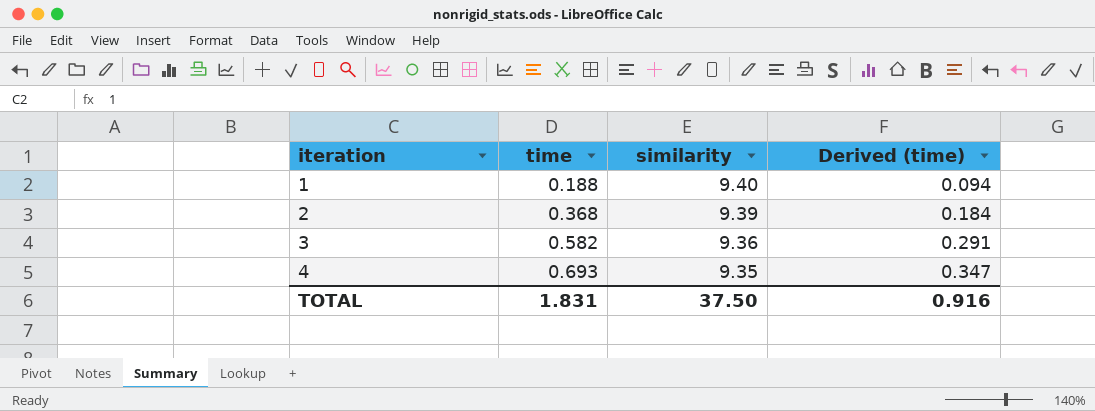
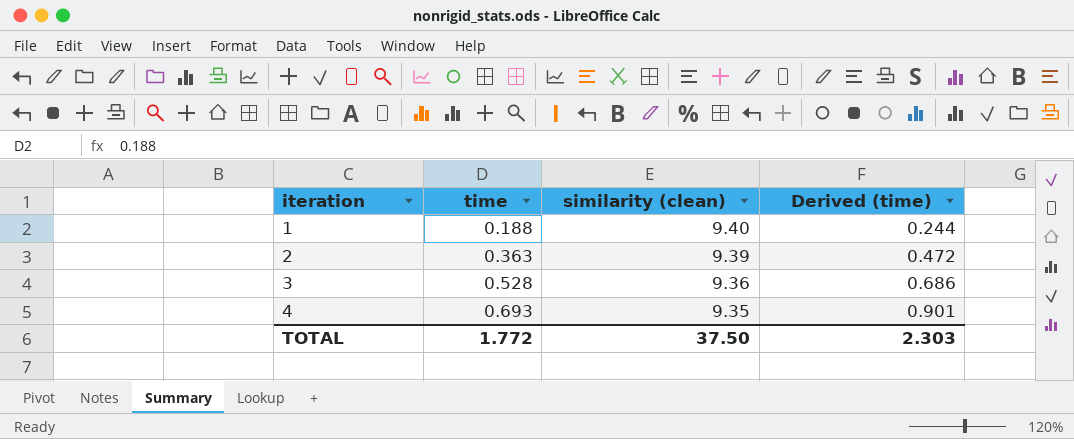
column name: similarity -> similarity (clean)
column Derived (time) | formula: [time] * 0.5 -> [time] * 1.3
2 | time: 0.368 -> 0.363
3 | time: 0.582 -> 0.528
TOTAL | time: 1.831 -> 1.772
TOTAL | Derived (time): 0.916 -> 2.303

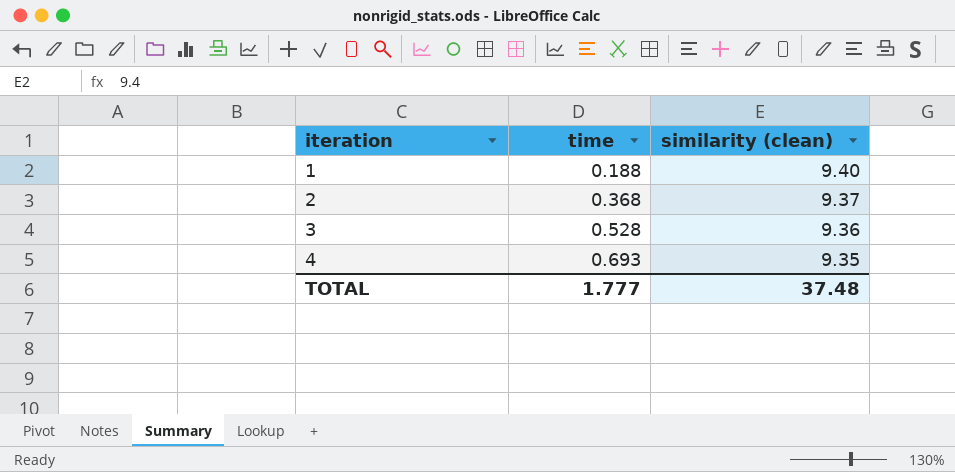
column Derived (time) | formula: [time] * 1.3 -> none
2 | time: 0.363 -> 0.368
2 | similarity (clean): 9.39 -> 9.37
TOTAL | time: 1.772 -> 1.777
TOTAL | similarity (clean): 37.50 -> 37.48

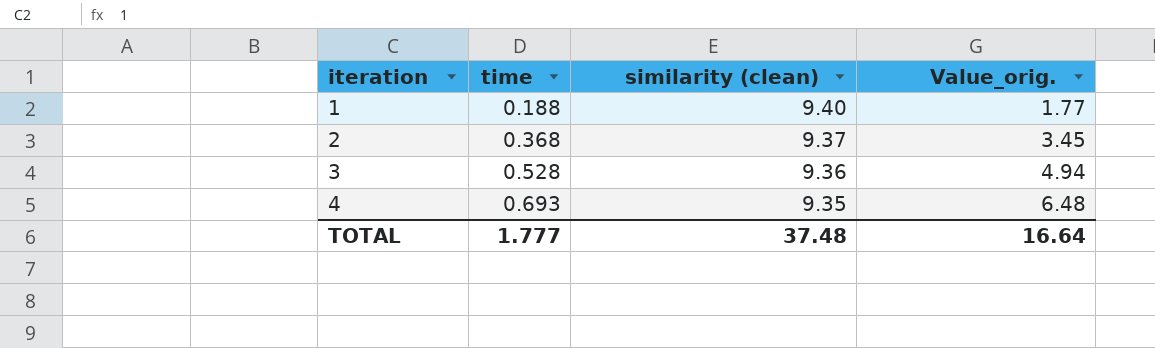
column Value_orig. | formula: none -> [time] * [similarity (clean)]

